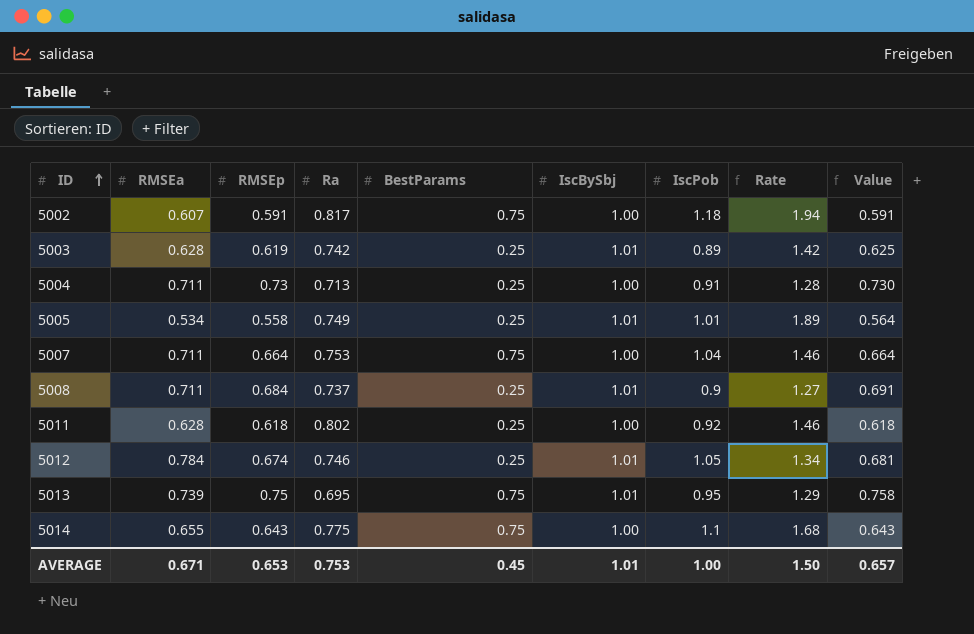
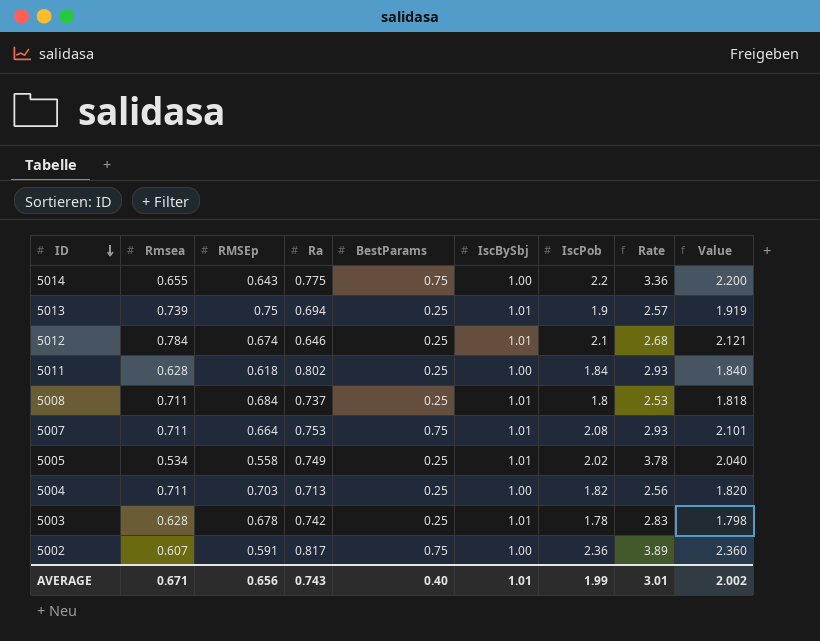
row order: ID ascending -> ID descending
column name: RMSEa -> Rmsea
column Value | formula: [RMSEp] * [IscBySbj] -> [IscBySbj] * [IscPob]
5014 | IscPob: 1.1 -> 2.2
5014 | Rate: 1.68 -> 3.36
5013 | Ra: 0.695 -> 0.694
5013 | BestParams: 0.75 -> 0.25
5013 | IscPob: 0.95 -> 1.9
5013 | Rate: 1.29 -> 2.57
5012 | Ra: 0.746 -> 0.646
5012 | IscPob: 1.05 -> 2.1
5012 | Rate: 1.34 -> 2.68
5011 | IscPob: 0.92 -> 1.84
5011 | Rate: 1.46 -> 2.93
5008 | IscPob: 0.9 -> 1.8
5008 | Rate: 1.27 -> 2.53
5007 | IscBySbj: 1.00 -> 1.01
5007 | IscPob: 1.04 -> 2.08
5007 | Rate: 1.46 -> 2.93
5005 | IscPob: 1.01 -> 2.02
5005 | Rate: 1.89 -> 3.78
5004 | RMSEp: 0.73 -> 0.703
5004 | IscPob: 0.91 -> 1.82
5004 | Rate: 1.28 -> 2.56
5003 | RMSEp: 0.619 -> 0.678
5003 | IscPob: 0.89 -> 1.78
5003 | Rate: 1.42 -> 2.83
5002 | IscPob: 1.18 -> 2.36
5002 | Rate: 1.94 -> 3.89
AVERAGE | RMSEp: 0.653 -> 0.656
AVERAGE | Ra: 0.753 -> 0.743
AVERAGE | BestParams: 0.45 -> 0.40
AVERAGE | IscPob: 1.00 -> 1.99
AVERAGE | Rate: 1.50 -> 3.01
AVERAGE | Value: 0.657 -> 2.002

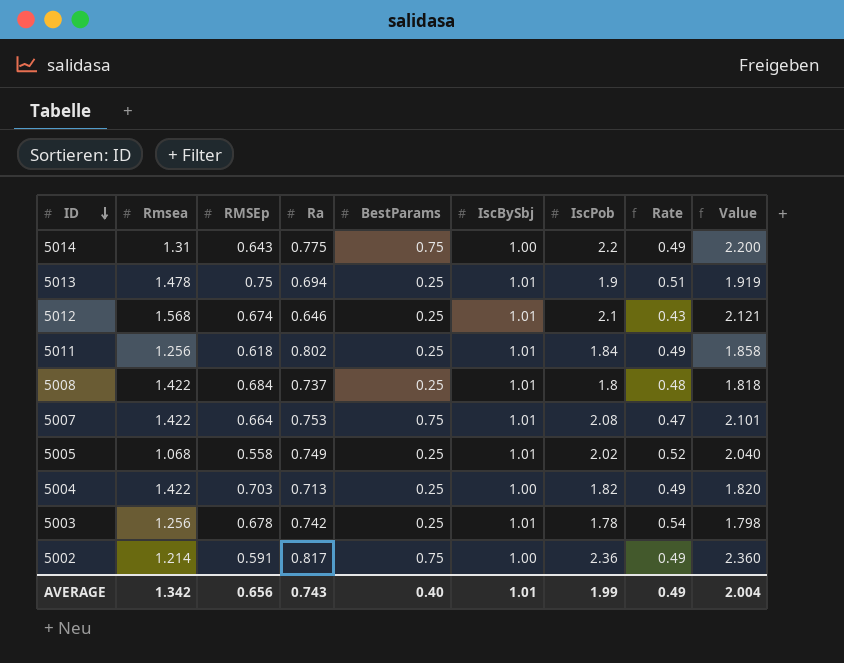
column Rate | formula: [IscPob] / [Rmsea] -> [RMSEp] / [Rmsea]
5014 | Rmsea: 0.655 -> 1.31
5013 | Rmsea: 0.739 -> 1.478
5012 | Rmsea: 0.784 -> 1.568
5011 | Rmsea: 0.628 -> 1.256
5011 | IscBySbj: 1.00 -> 1.01
5011 | Value: 1.840 -> 1.858
5008 | Rmsea: 0.711 -> 1.422
5007 | Rmsea: 0.711 -> 1.422
5005 | Rmsea: 0.534 -> 1.068
5004 | Rmsea: 0.711 -> 1.422
5003 | Rmsea: 0.628 -> 1.256
5002 | Rmsea: 0.607 -> 1.214
AVERAGE | Rmsea: 0.671 -> 1.342
AVERAGE | Rate: 3.01 -> 0.49
AVERAGE | Value: 2.002 -> 2.004

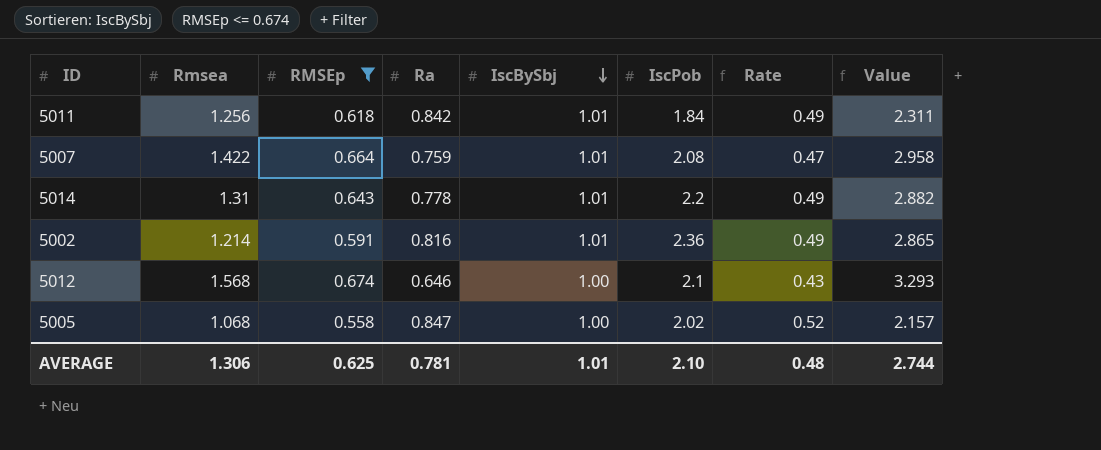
filter: none -> RMSEp <= 0.674
row order: ID descending -> IscBySbj descending
column BestParams | position: 5 -> none
column Value | formula: [IscBySbj] * [IscPob] -> [Rmsea] * [IscPob]
5011 | Ra: 0.802 -> 0.842
5007 | Ra: 0.753 -> 0.759
5014 | Ra: 0.775 -> 0.778
5014 | IscBySbj: 1.00 -> 1.01
5002 | Ra: 0.817 -> 0.816
5002 | IscBySbj: 1.00 -> 1.01
5012 | IscBySbj: 1.01 -> 1.00
5005 | Ra: 0.749 -> 0.847
5005 | IscBySbj: 1.01 -> 1.00
AVERAGE | Rmsea: 1.342 -> 1.306
AVERAGE | RMSEp: 0.656 -> 0.625
AVERAGE | Ra: 0.743 -> 0.781
AVERAGE | IscPob: 1.99 -> 2.10
AVERAGE | Rate: 0.49 -> 0.48
AVERAGE | Value: 2.004 -> 2.744

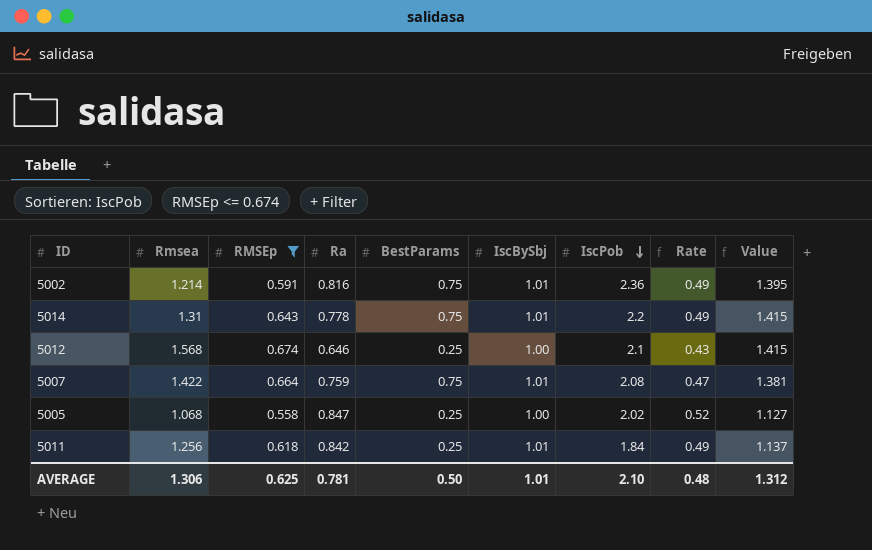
row order: IscBySbj descending -> IscPob descending
column BestParams | position: none -> 5
column Value | formula: [Rmsea] * [IscPob] -> [RMSEp] * [IscPob]
AVERAGE | Value: 2.744 -> 1.312

